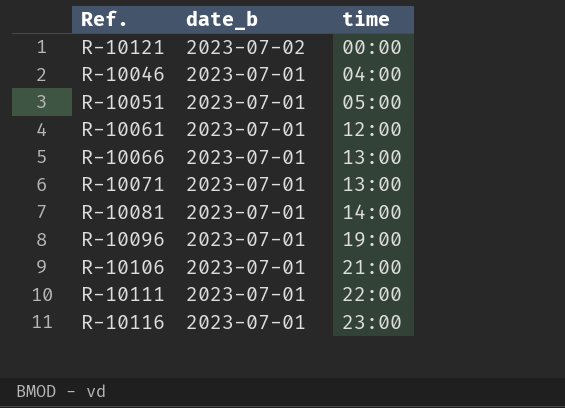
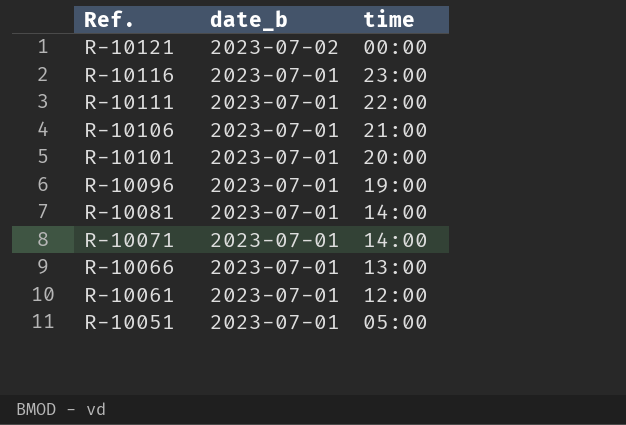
row order: date_b descending -> Ref. descending
row R-10046: 2023-07-01 | 04:00 -> none
row R-10101: none -> 2023-07-01 | 20:00
R-10071 | time: 13:00 -> 14:00

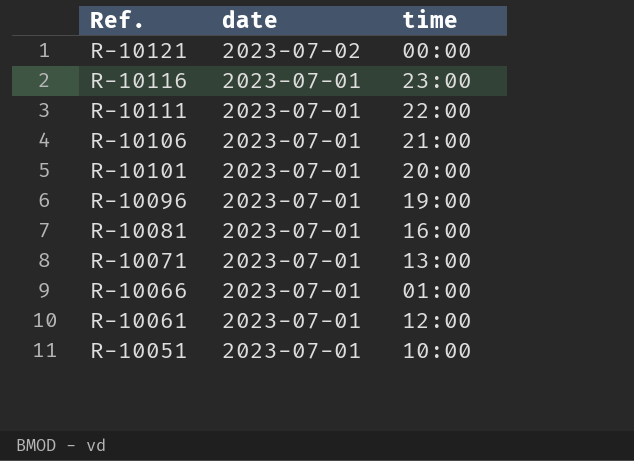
column name: date_b -> date
R-10081 | time: 14:00 -> 16:00
R-10071 | time: 14:00 -> 13:00
R-10066 | time: 13:00 -> 01:00
R-10051 | time: 05:00 -> 10:00

